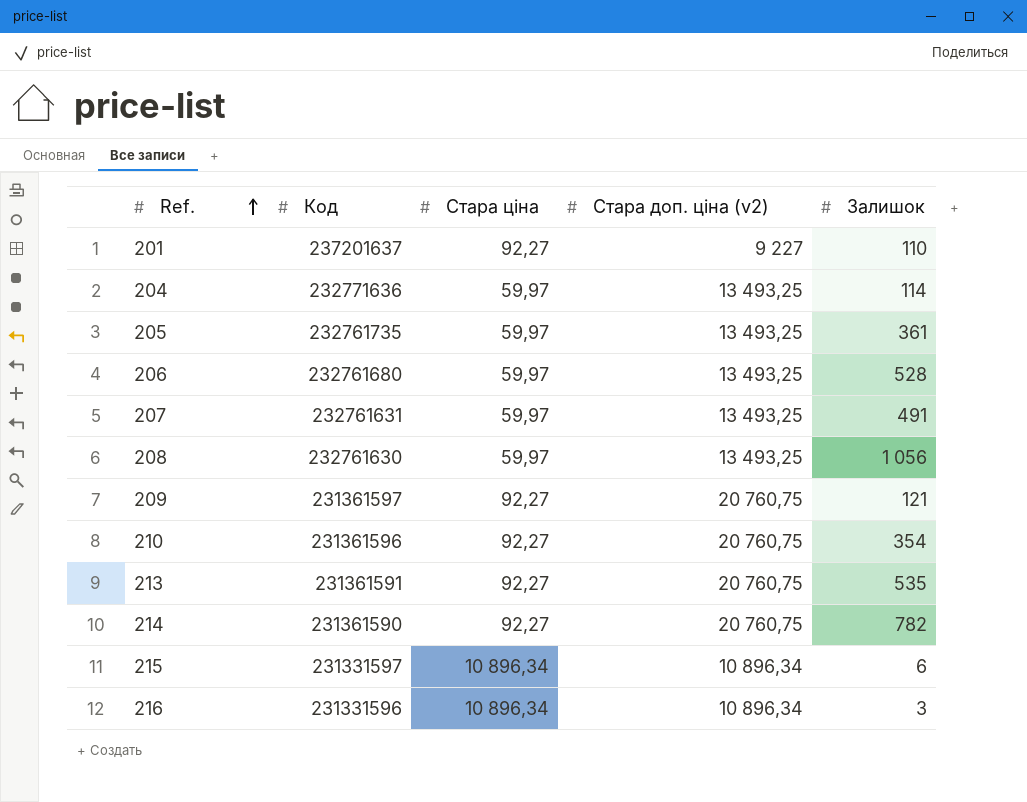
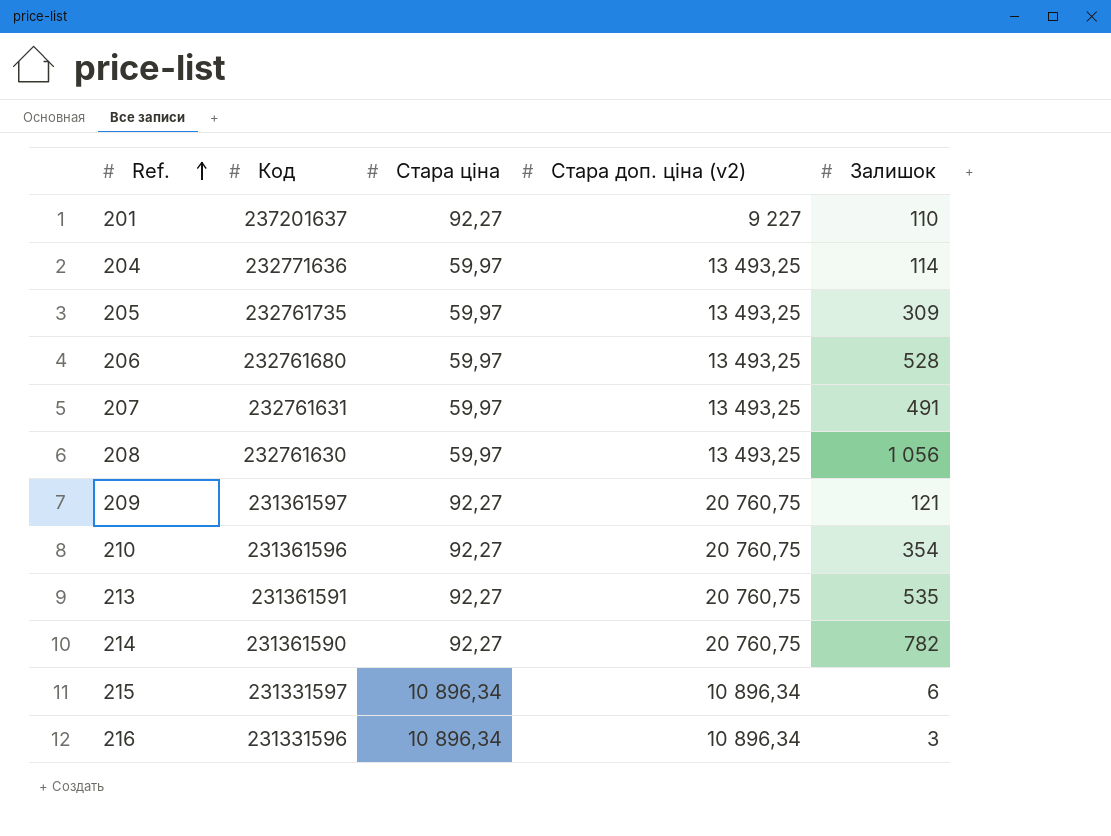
205 | Залишок: 361 -> 309

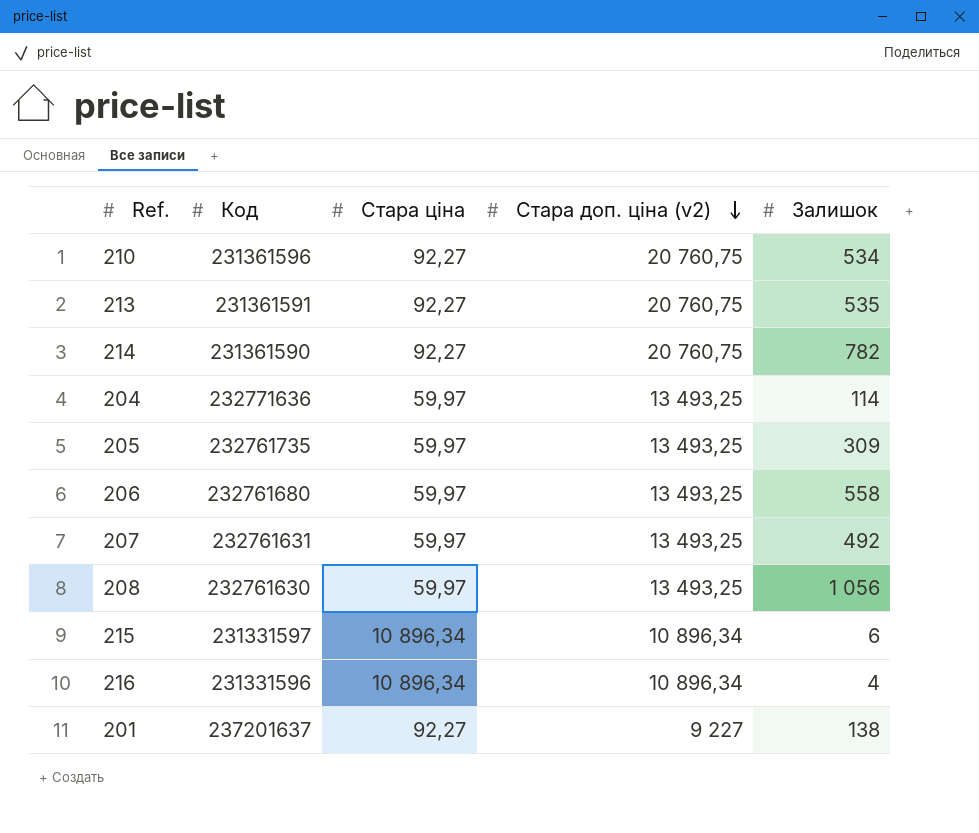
row order: Ref. ascending -> Стара доп. ціна (v2) descending
row 209: 231361597 | 92,27 | 20 760,75 | 121 -> none
210 | Залишок: 354 -> 534
206 | Залишок: 528 -> 558
207 | Залишок: 491 -> 492
216 | Залишок: 3 -> 4
201 | Залишок: 110 -> 138

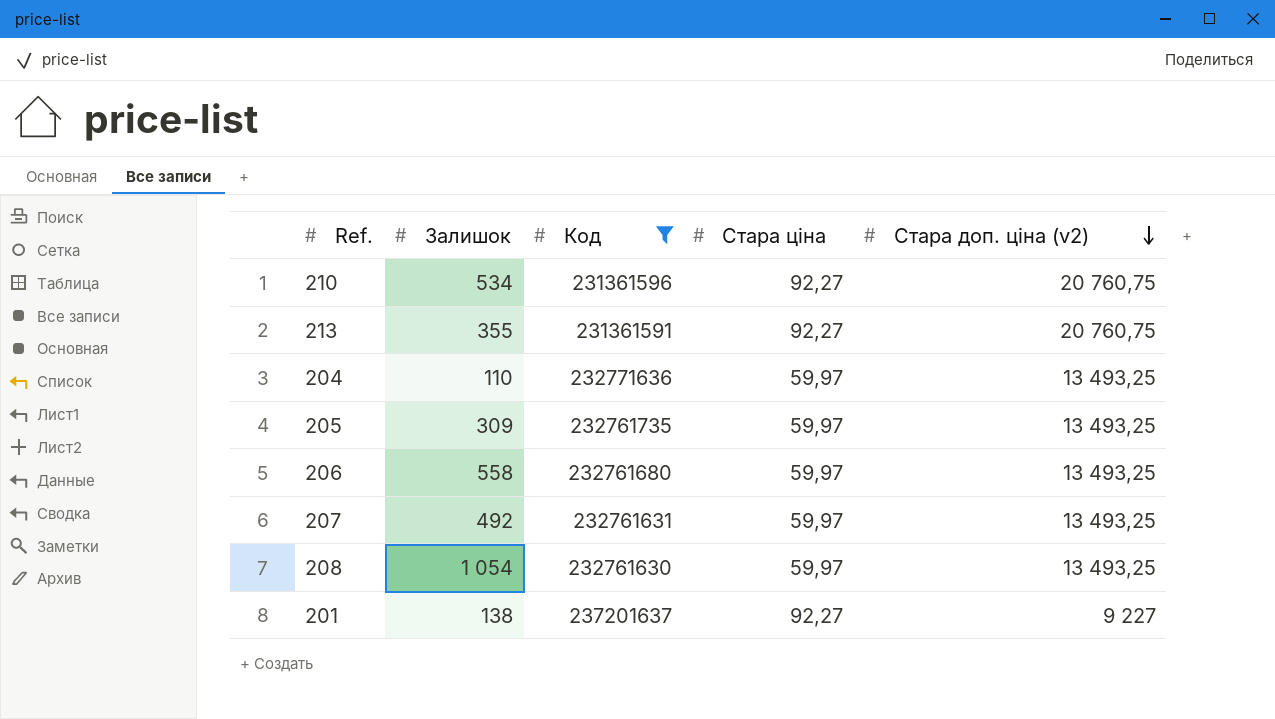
filter: none -> Код >= 231361591
column Залишок | position: 5 -> 2
213 | Залишок: 535 -> 355
204 | Залишок: 114 -> 110
208 | Залишок: 1 056 -> 1 054

